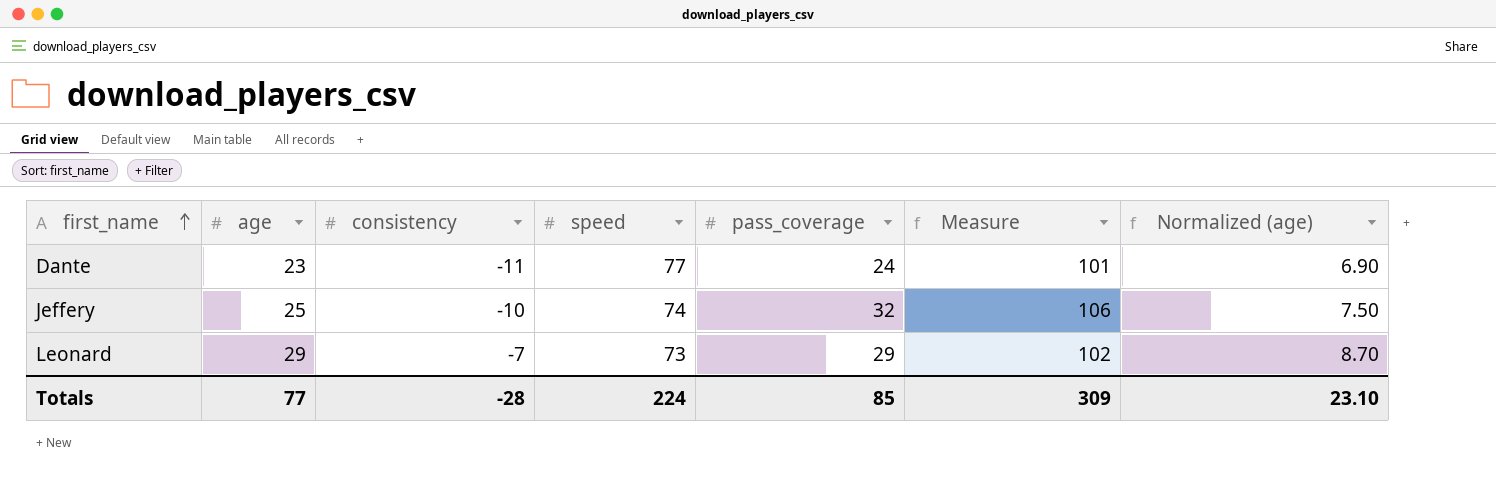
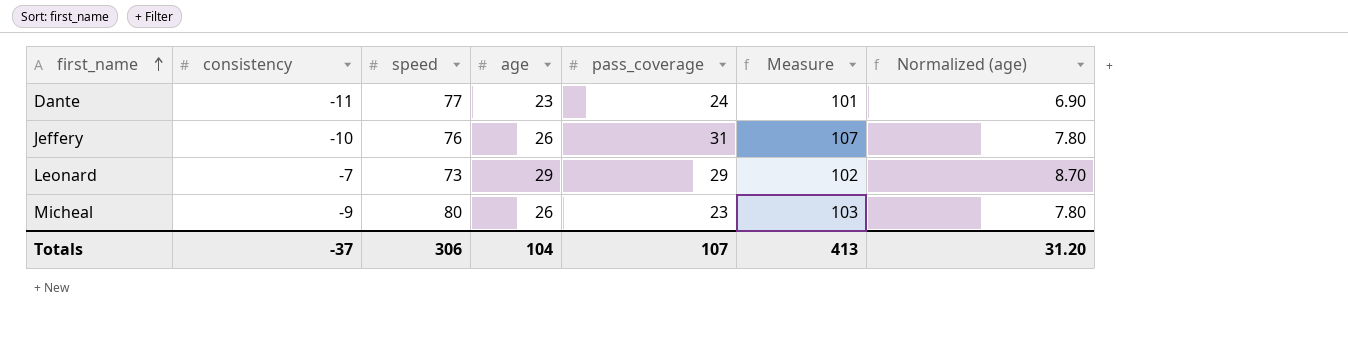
column age | position: 2 -> 4
Jeffery | speed: 74 -> 76
Jeffery | age: 25 -> 26
Jeffery | pass_coverage: 32 -> 31
Jeffery | Measure: 106 -> 107
Jeffery | Normalized (age): 7.50 -> 7.80
row Micheal: none -> -9 | 80 | 26 | 23 | 103 | 7.80
Totals | consistency: -28 -> -37
Totals | speed: 224 -> 306
Totals | age: 77 -> 104
Totals | pass_coverage: 85 -> 107
Totals | Measure: 309 -> 413
Totals | Normalized (age): 23.10 -> 31.20

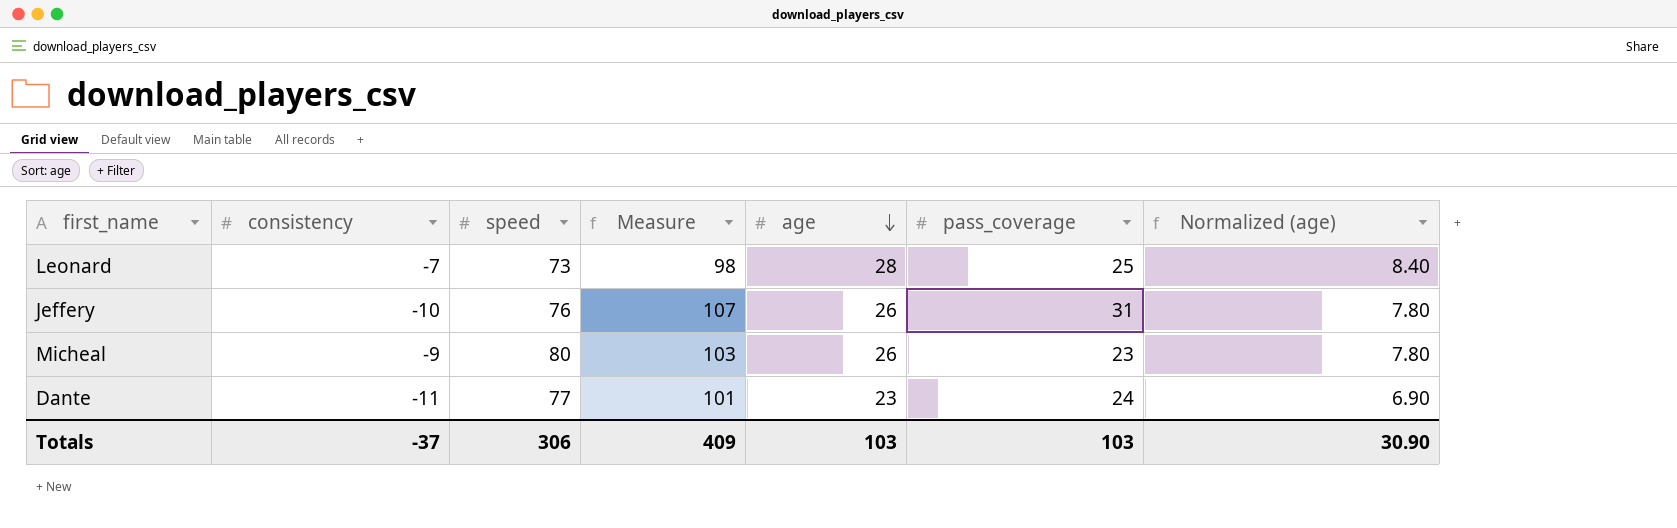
row order: first_name ascending -> age descending
column Measure | position: 6 -> 4
Leonard | Measure: 102 -> 98
Leonard | age: 29 -> 28
Leonard | pass_coverage: 29 -> 25
Leonard | Normalized (age): 8.70 -> 8.40
Totals | Measure: 413 -> 409
Totals | age: 104 -> 103
Totals | pass_coverage: 107 -> 103
Totals | Normalized (age): 31.20 -> 30.90

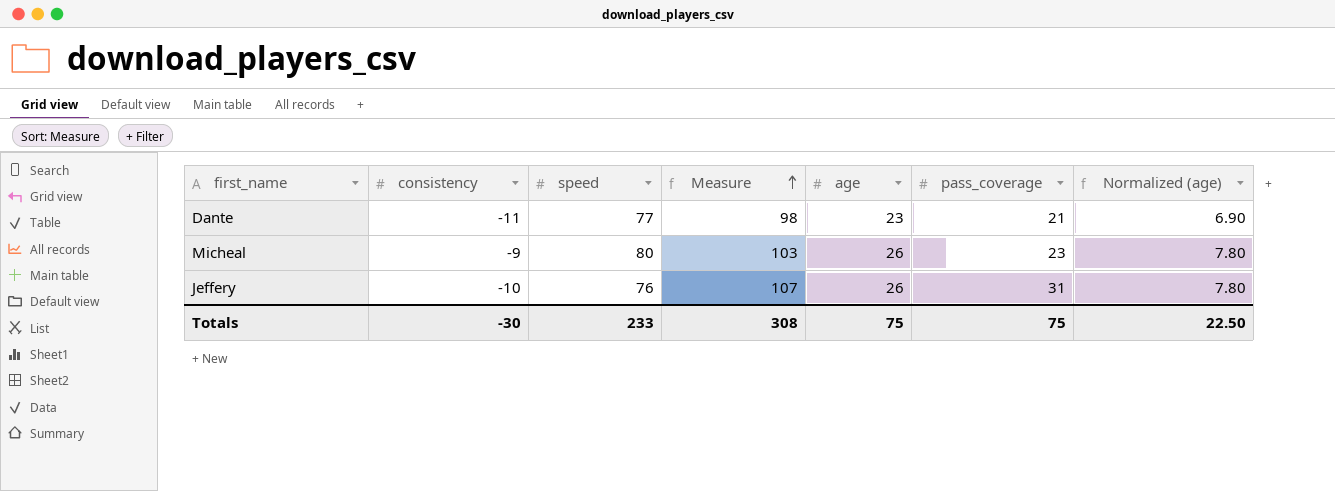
row order: age descending -> Measure ascending
row Leonard: -7 | 73 | 98 | 28 | 25 | 8.40 -> none
Dante | Measure: 101 -> 98
Dante | pass_coverage: 24 -> 21
Totals | consistency: -37 -> -30
Totals | speed: 306 -> 233
Totals | Measure: 409 -> 308
Totals | age: 103 -> 75
Totals | pass_coverage: 103 -> 75
Totals | Normalized (age): 30.90 -> 22.50

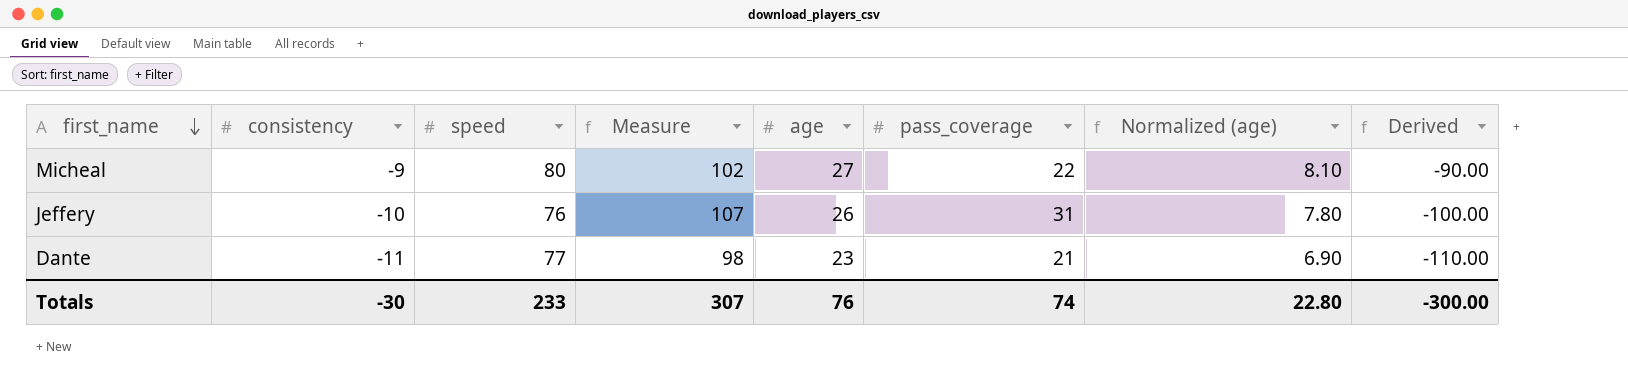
row order: Measure ascending -> first_name descending
column Derived | formula: none -> [consistency] * 10
Micheal | Measure: 103 -> 102
Micheal | age: 26 -> 27
Micheal | pass_coverage: 23 -> 22
Micheal | Normalized (age): 7.80 -> 8.10
Totals | Measure: 308 -> 307
Totals | age: 75 -> 76
Totals | pass_coverage: 75 -> 74
Totals | Normalized (age): 22.50 -> 22.80

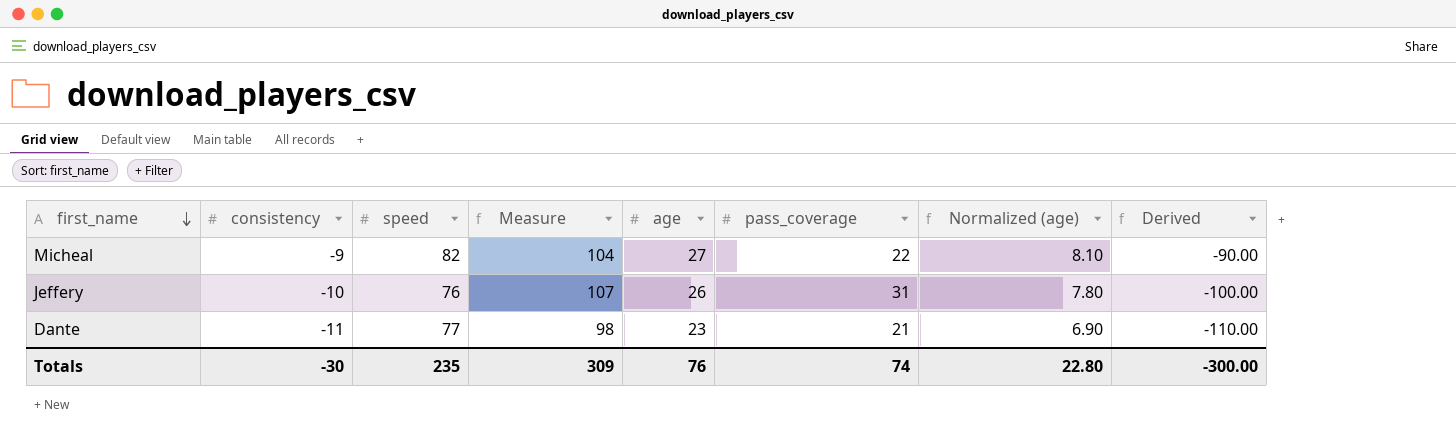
Micheal | speed: 80 -> 82
Micheal | Measure: 102 -> 104
Totals | speed: 233 -> 235
Totals | Measure: 307 -> 309

